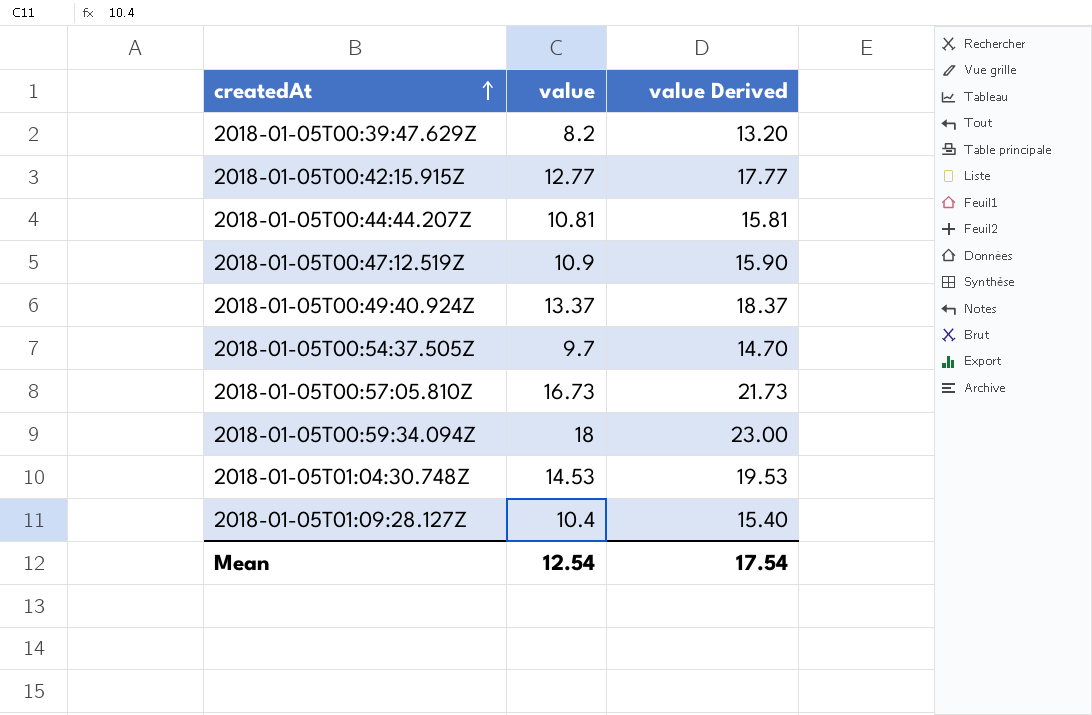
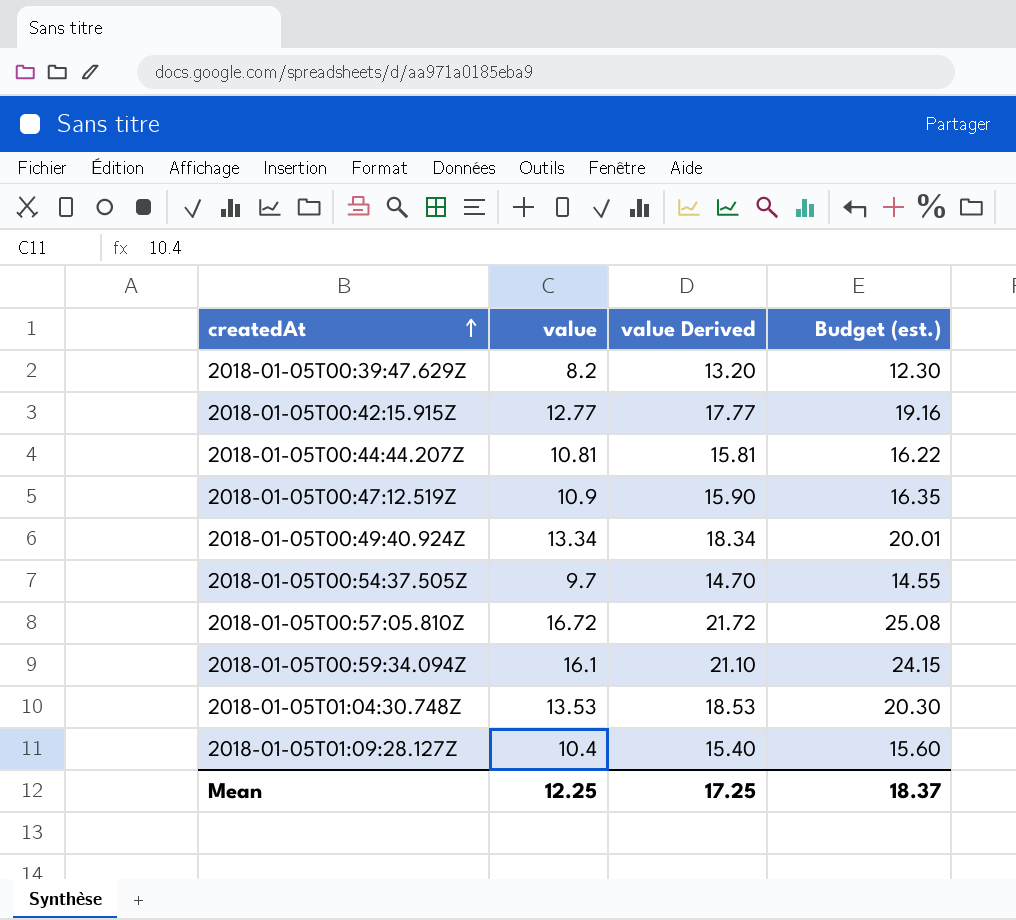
column Budget (est.) | formula: none -> [value] * 1.5
2018-01-05T00:49:40.924Z | value: 13.37 -> 13.34
2018-01-05T00:49:40.924Z | value Derived: 18.37 -> 18.34
2018-01-05T00:57:05.810Z | value: 16.73 -> 16.72
2018-01-05T00:57:05.810Z | value Derived: 21.73 -> 21.72
2018-01-05T00:59:34.094Z | value: 18 -> 16.1
2018-01-05T00:59:34.094Z | value Derived: 23.00 -> 21.10
2018-01-05T01:04:30.748Z | value: 14.53 -> 13.53
2018-01-05T01:04:30.748Z | value Derived: 19.53 -> 18.53
Mean | value: 12.54 -> 12.25
Mean | value Derived: 17.54 -> 17.25

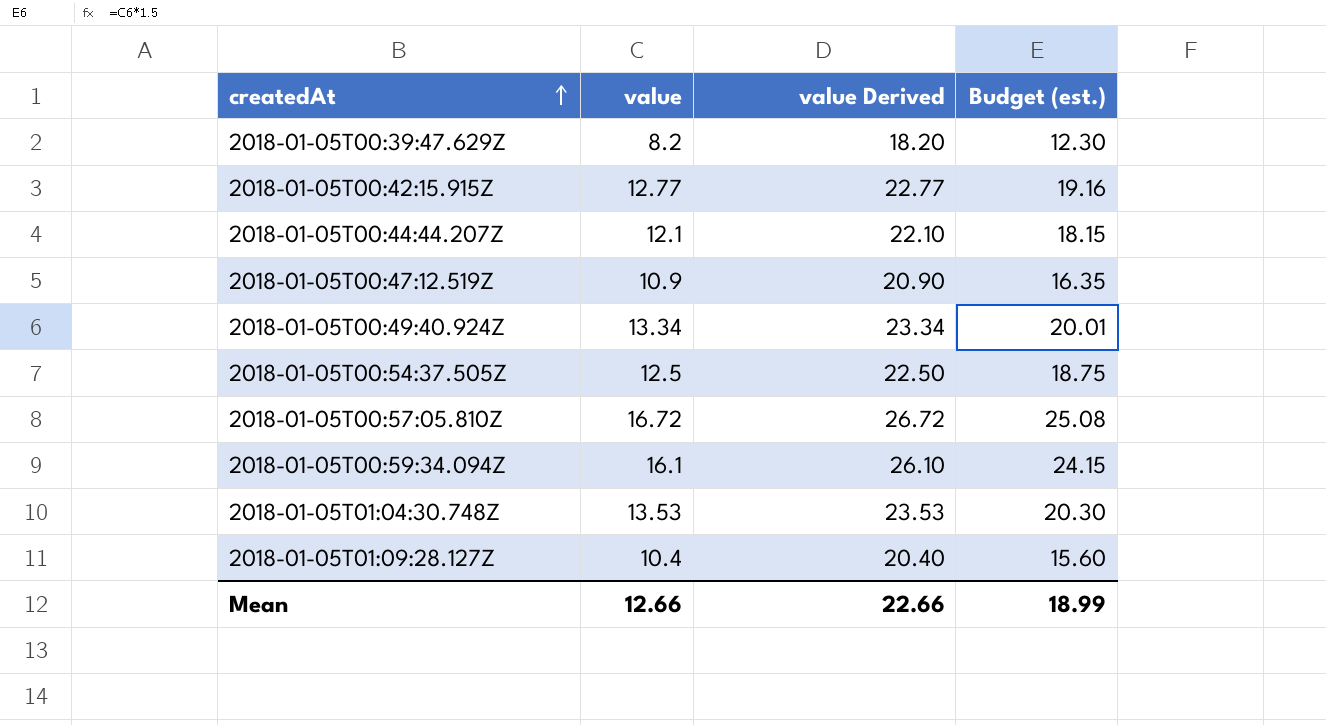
column value Derived | formula: [value] + 5 -> [value] + 10
2018-01-05T00:44:44.207Z | value: 10.81 -> 12.1
2018-01-05T00:44:44.207Z | Budget (est.): 16.22 -> 18.15
2018-01-05T00:54:37.505Z | value: 9.7 -> 12.5
2018-01-05T00:54:37.505Z | Budget (est.): 14.55 -> 18.75
Mean | value: 12.25 -> 12.66
Mean | value Derived: 17.25 -> 22.66
Mean | Budget (est.): 18.37 -> 18.99

